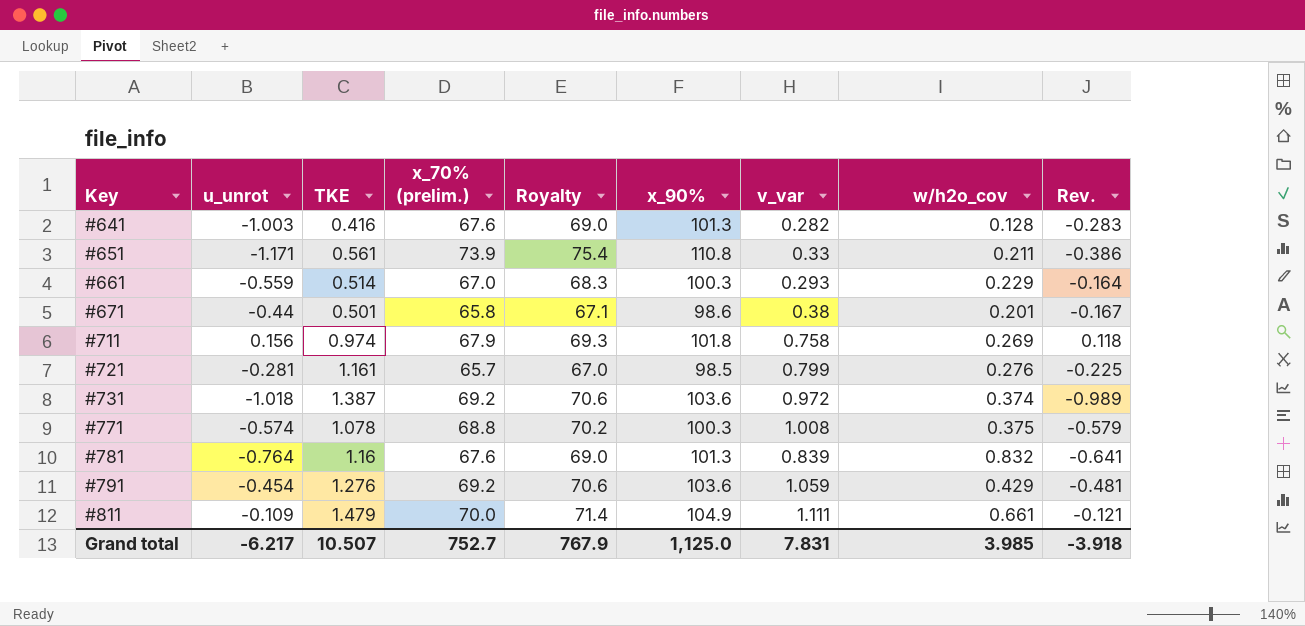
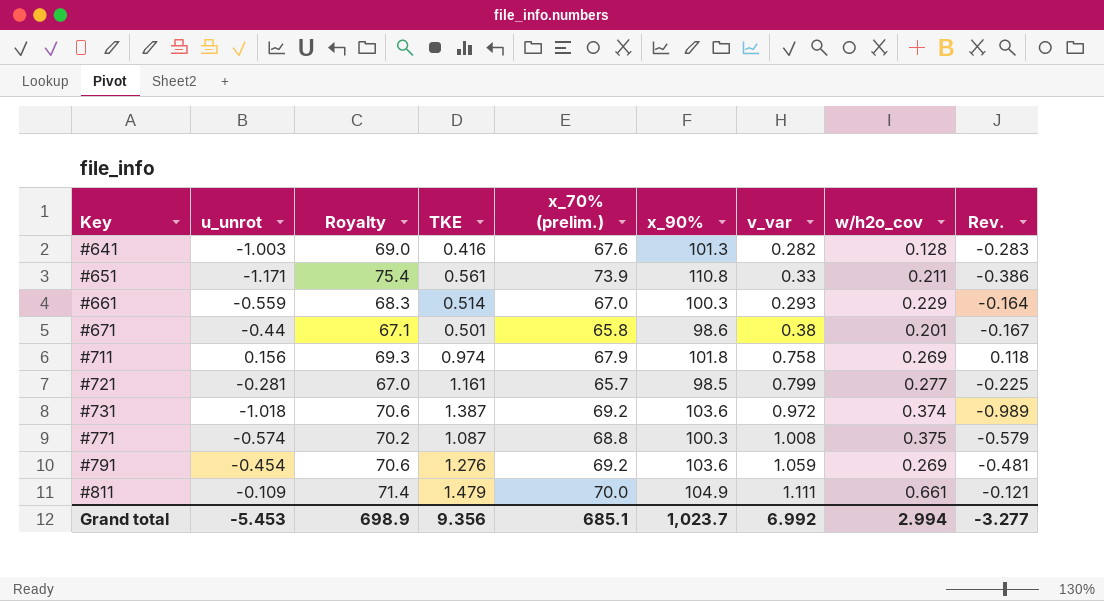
column Royalty | position: 5 -> 3
row #781: -0.764 | 1.16 | 67.6 | 69.0 | 101.3 | 0.839 | 0.832 | -0.641 -> none
#721 | w/h2o_cov: 0.276 -> 0.277
#771 | TKE: 1.078 -> 1.087
#791 | w/h2o_cov: 0.429 -> 0.269
Grand total | u_unrot: -6.217 -> -5.453
Grand total | Royalty: 767.9 -> 698.9
Grand total | TKE: 10.507 -> 9.356
Grand total | x_70% (prelim.): 752.7 -> 685.1
Grand total | x_90%: 1,125.0 -> 1,023.7
Grand total | v_var: 7.831 -> 6.992
Grand total | w/h2o_cov: 3.985 -> 2.994
Grand total | Rev.: -3.918 -> -3.277

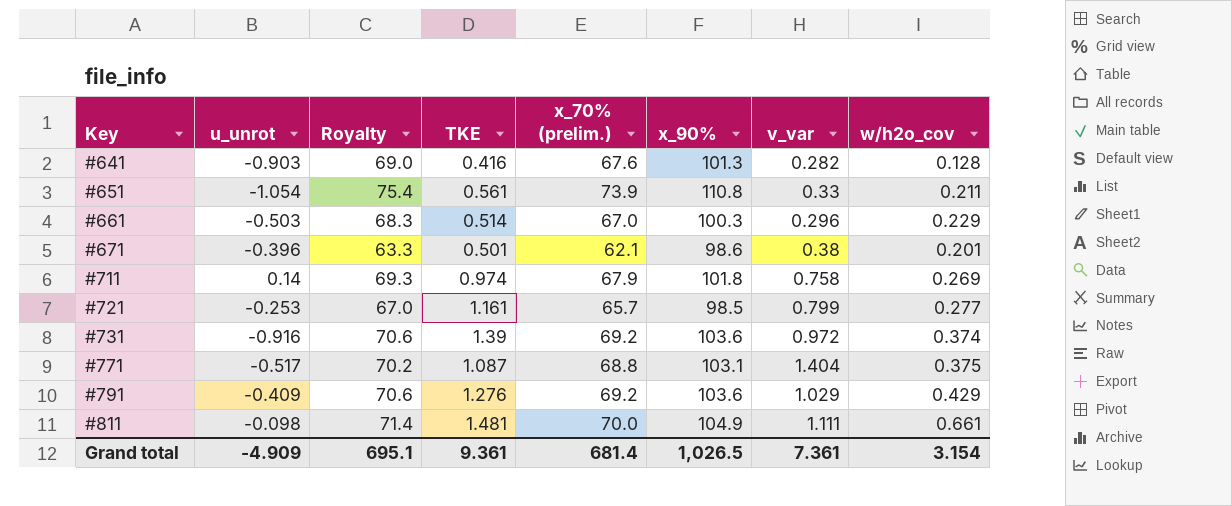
column Rev. | formula: [u_unrot] * [v_var] -> none
#641 | u_unrot: -1.003 -> -0.903
#651 | u_unrot: -1.171 -> -1.054
#661 | u_unrot: -0.559 -> -0.503
#661 | v_var: 0.293 -> 0.296
#671 | u_unrot: -0.44 -> -0.396
#671 | Royalty: 67.1 -> 63.3
#671 | x_70% (prelim.): 65.8 -> 62.1
#711 | u_unrot: 0.156 -> 0.14
#721 | u_unrot: -0.281 -> -0.253
#731 | u_unrot: -1.018 -> -0.916
#731 | TKE: 1.387 -> 1.39
#771 | u_unrot: -0.574 -> -0.517
#771 | x_90%: 100.3 -> 103.1
#771 | v_var: 1.008 -> 1.404
#791 | u_unrot: -0.454 -> -0.409
#791 | v_var: 1.059 -> 1.029
#791 | w/h2o_cov: 0.269 -> 0.429
#811 | u_unrot: -0.109 -> -0.098
#811 | TKE: 1.479 -> 1.481
Grand total | u_unrot: -5.453 -> -4.909
Grand total | Royalty: 698.9 -> 695.1
Grand total | TKE: 9.356 -> 9.361
Grand total | x_70% (prelim.): 685.1 -> 681.4
Grand total | x_90%: 1,023.7 -> 1,026.5
Grand total | v_var: 6.992 -> 7.361
Grand total | w/h2o_cov: 2.994 -> 3.154

